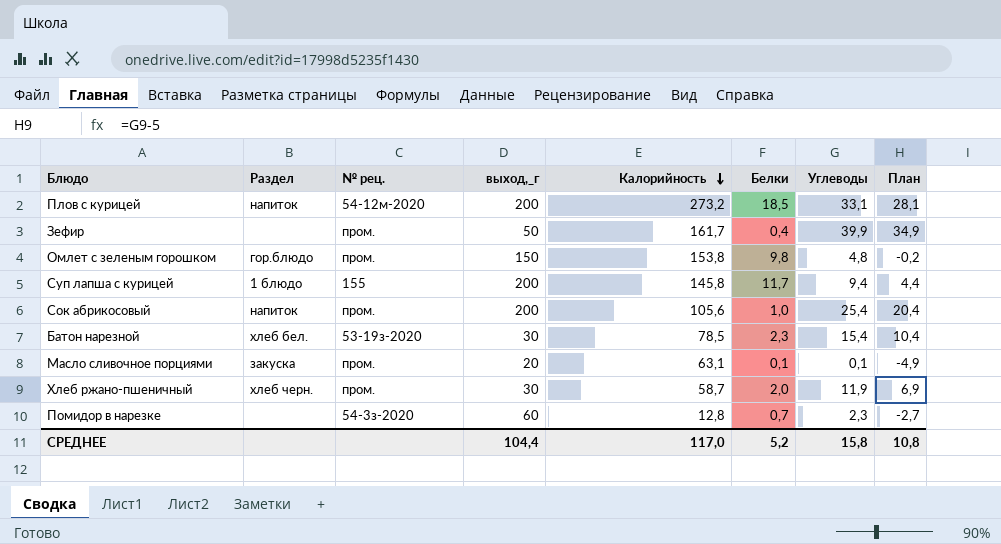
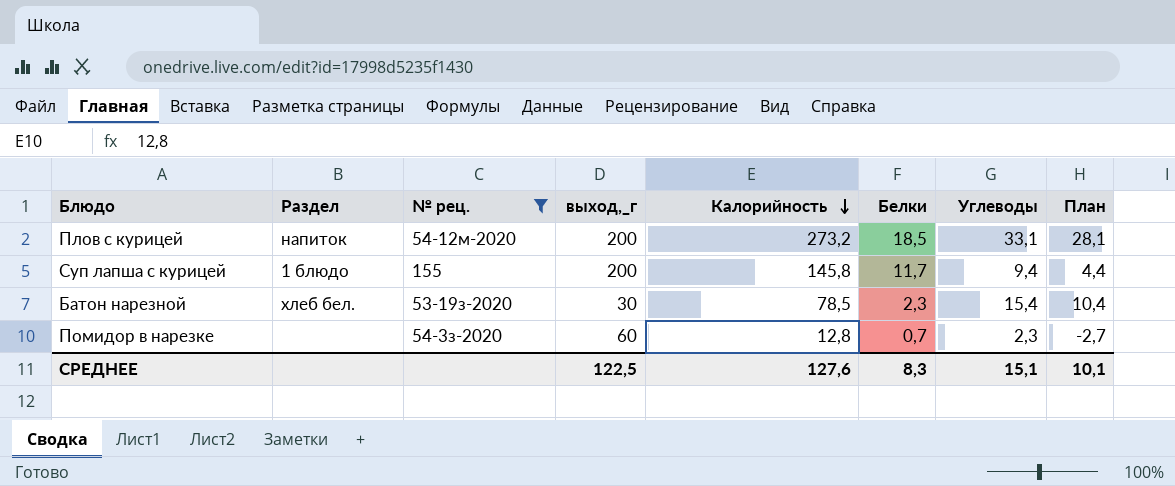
filter: none -> № рец. != пром.
СРЕДНЕЕ | выход,_г: 104,4 -> 122,5
СРЕДНЕЕ | Калорийность: 117,0 -> 127,6
СРЕДНЕЕ | Белки: 5,2 -> 8,3
СРЕДНЕЕ | Углеводы: 15,8 -> 15,1
СРЕДНЕЕ | План: 10,8 -> 10,1

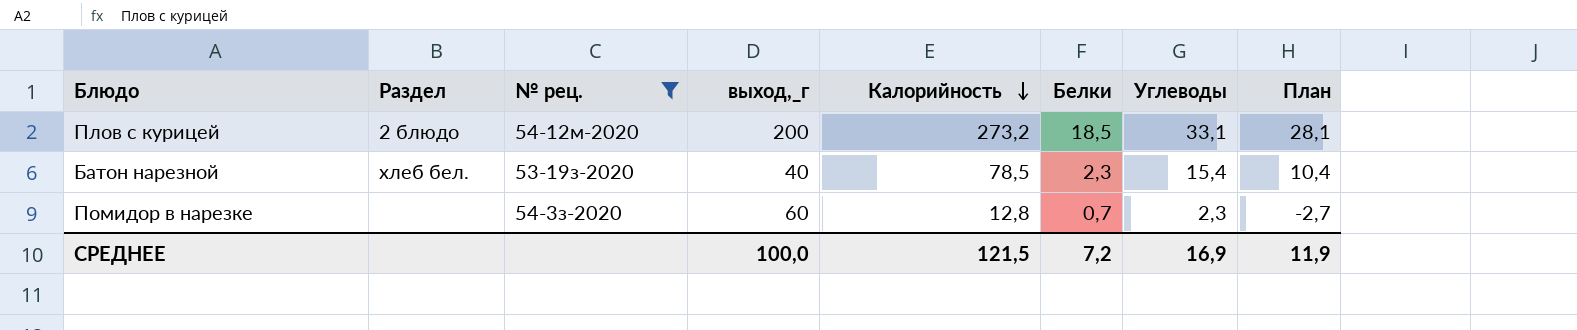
row Суп лапша с курицей: 1 блюдо | 155 | 200 | 145,8 | 11,7 | 9,4 | 4,4 -> none
Плов с курицей | Раздел: напиток -> 2 блюдо
Батон нарезной | выход,_г: 30 -> 40
СРЕДНЕЕ | выход,_г: 122,5 -> 100,0
СРЕДНЕЕ | Калорийность: 127,6 -> 121,5
СРЕДНЕЕ | Белки: 8,3 -> 7,2
СРЕДНЕЕ | Углеводы: 15,1 -> 16,9
СРЕДНЕЕ | План: 10,1 -> 11,9

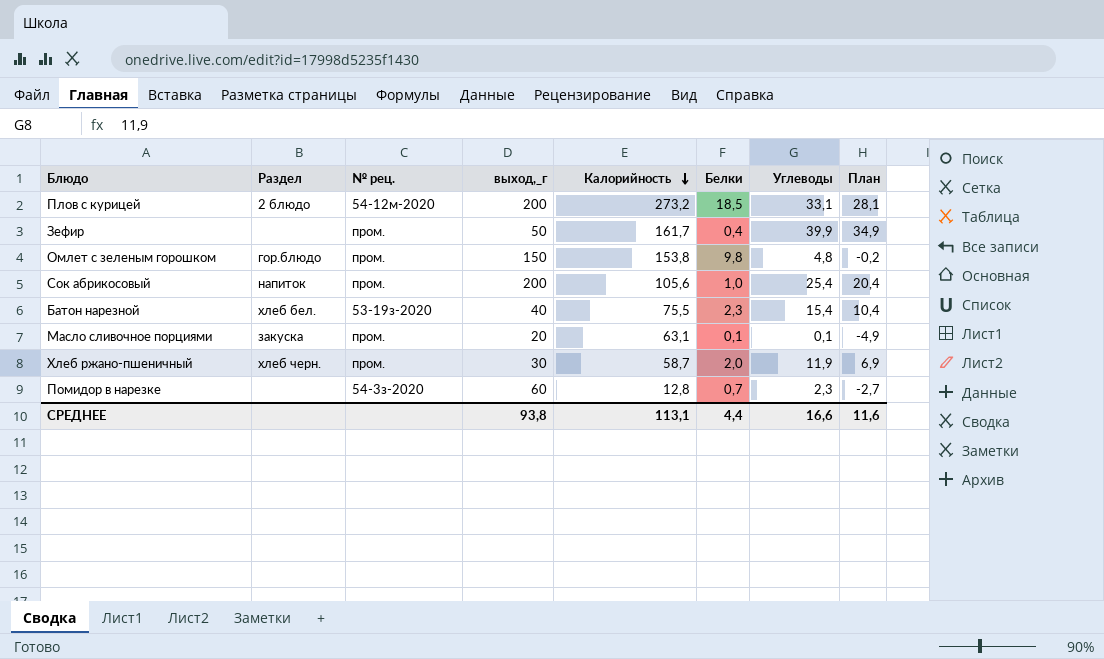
filter: № рец. != пром. -> none
Батон нарезной | Калорийность: 78,5 -> 75,5
СРЕДНЕЕ | выход,_г: 100,0 -> 93,8
СРЕДНЕЕ | Калорийность: 121,5 -> 113,1
СРЕДНЕЕ | Белки: 7,2 -> 4,4
СРЕДНЕЕ | Углеводы: 16,9 -> 16,6
СРЕДНЕЕ | План: 11,9 -> 11,6

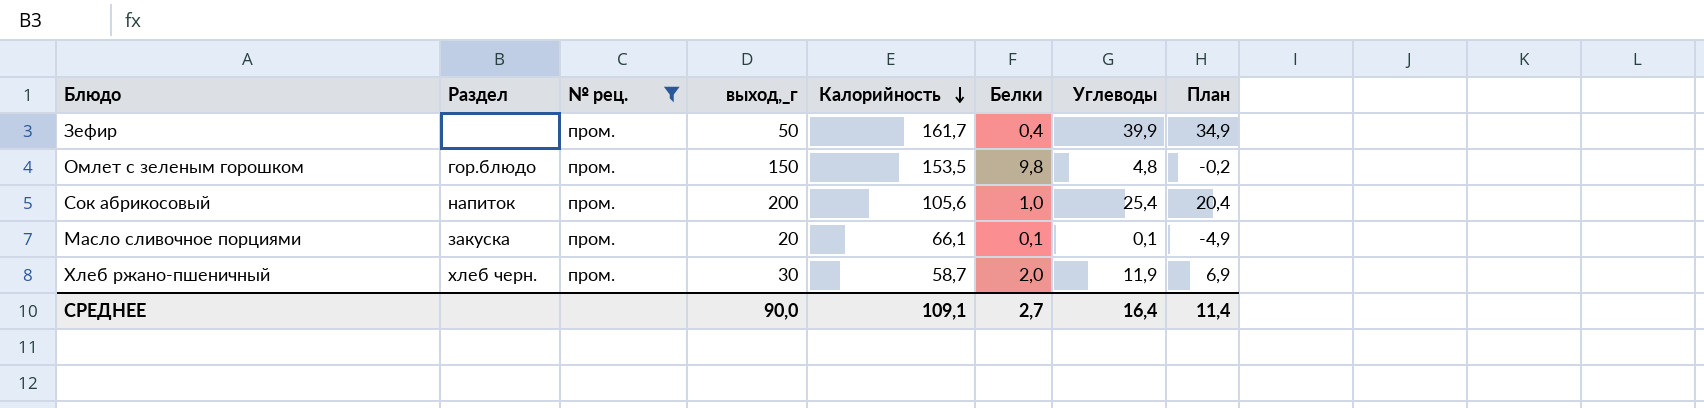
filter: none -> № рец. = пром.
Омлет с зеленым горошком | Калорийность: 153,8 -> 153,5
Масло сливочное порциями | Калорийность: 63,1 -> 66,1
СРЕДНЕЕ | выход,_г: 93,8 -> 90,0
СРЕДНЕЕ | Калорийность: 113,1 -> 109,1
СРЕДНЕЕ | Белки: 4,4 -> 2,7
СРЕДНЕЕ | Углеводы: 16,6 -> 16,4
СРЕДНЕЕ | План: 11,6 -> 11,4

